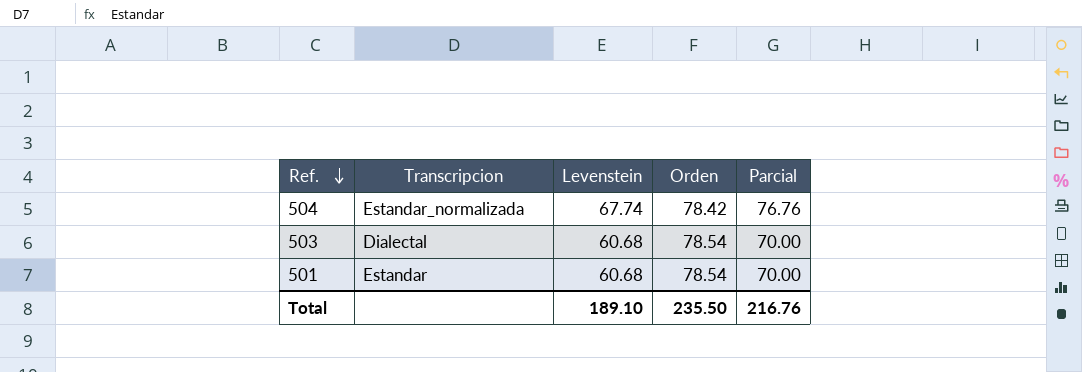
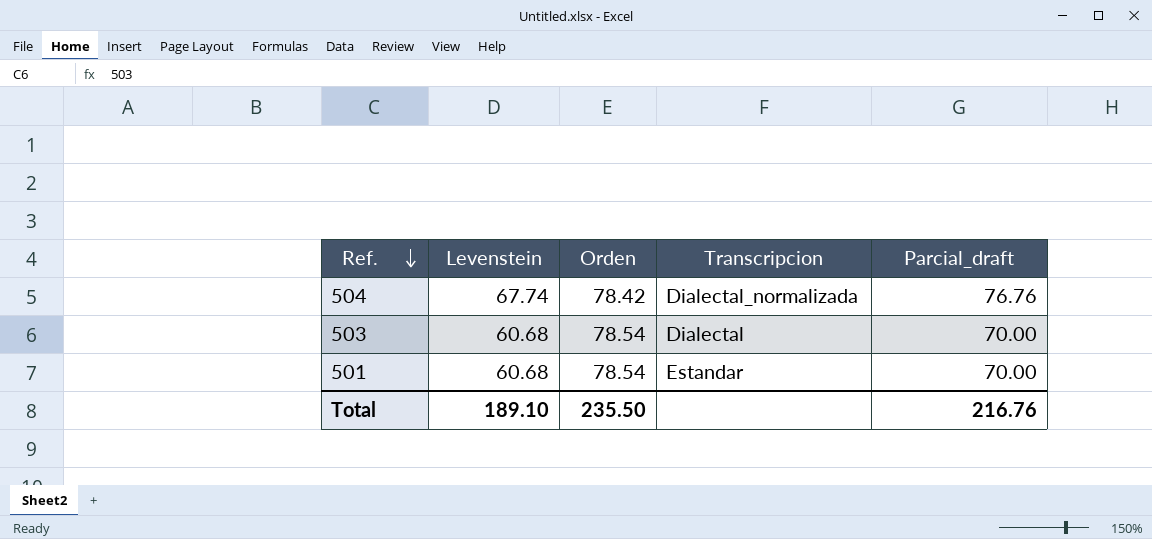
column Transcripcion | position: 2 -> 4
column name: Parcial -> Parcial_draft
504 | Transcripcion: Estandar_normalizada -> Dialectal_normalizada

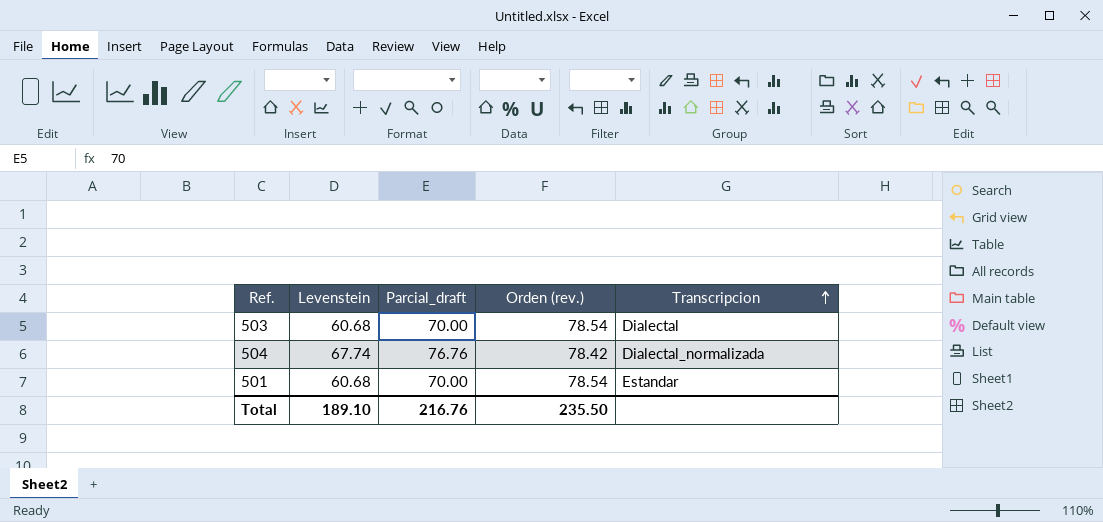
row order: Ref. descending -> Transcripcion ascending
column Parcial_draft | position: 5 -> 3
column name: Orden -> Orden (rev.)

